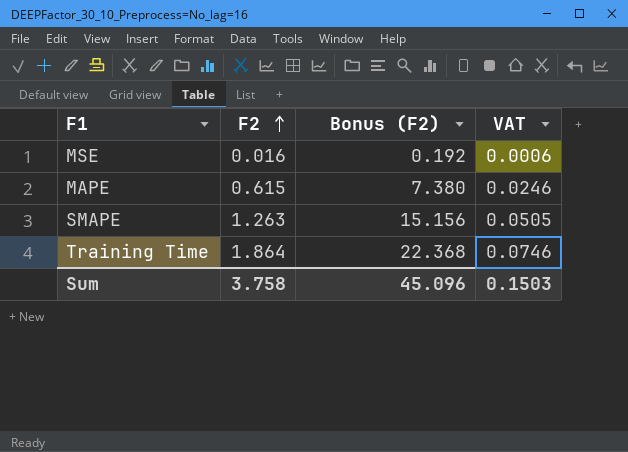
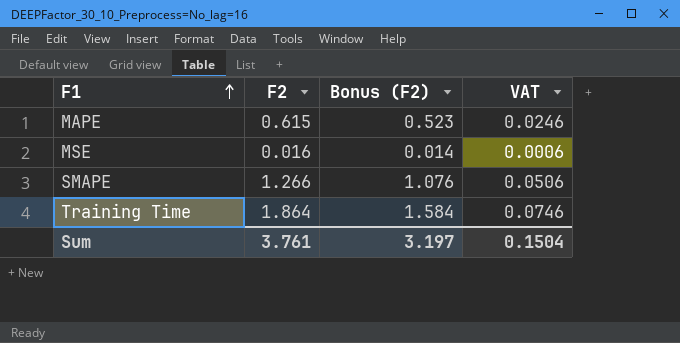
row order: F2 ascending -> F1 ascending
column Bonus (F2) | formula: [F2] * 12 -> [F2] * 0.85
SMAPE | F2: 1.263 -> 1.266
SMAPE | VAT: 0.0505 -> 0.0506
Sum | F2: 3.758 -> 3.761
Sum | Bonus (F2): 45.096 -> 3.197
Sum | VAT: 0.1503 -> 0.1504

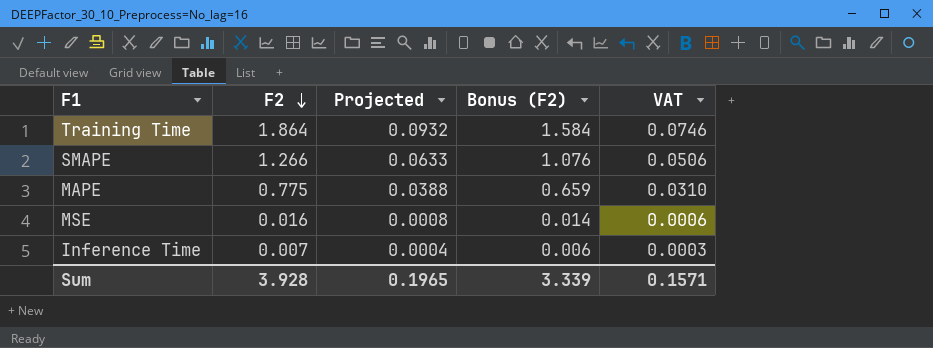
row order: F1 ascending -> F2 descending
column Projected | formula: none -> [F2] * 0.05
MAPE | F2: 0.615 -> 0.775
MAPE | Bonus (F2): 0.523 -> 0.659
MAPE | VAT: 0.0246 -> 0.0310
row Inference Time: none -> 0.007 | 0.0004 | 0.006 | 0.0003
Sum | F2: 3.761 -> 3.928
Sum | Bonus (F2): 3.197 -> 3.339
Sum | VAT: 0.1504 -> 0.1571

